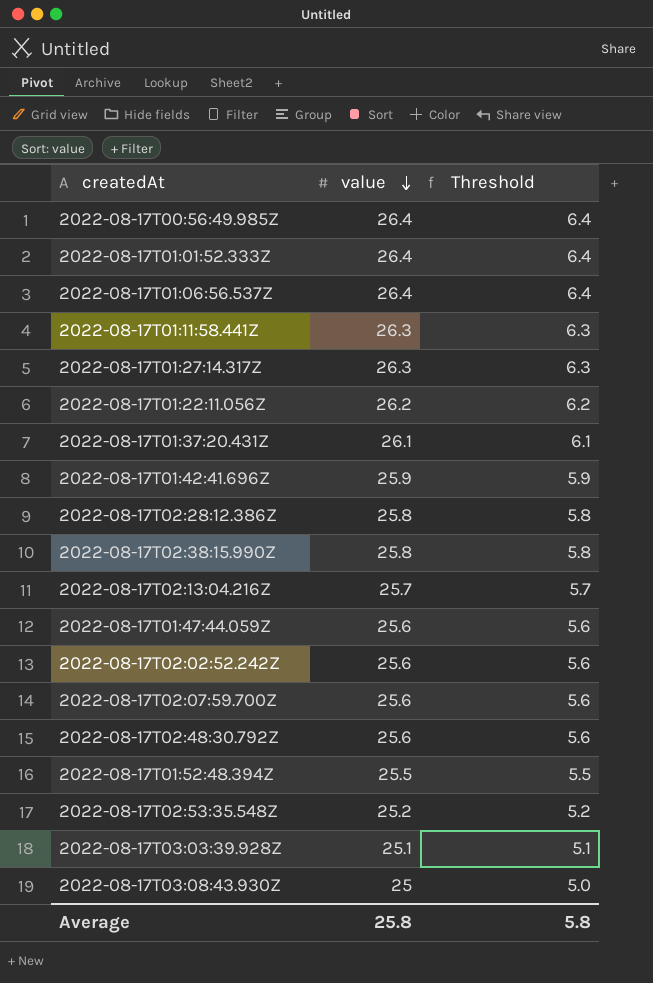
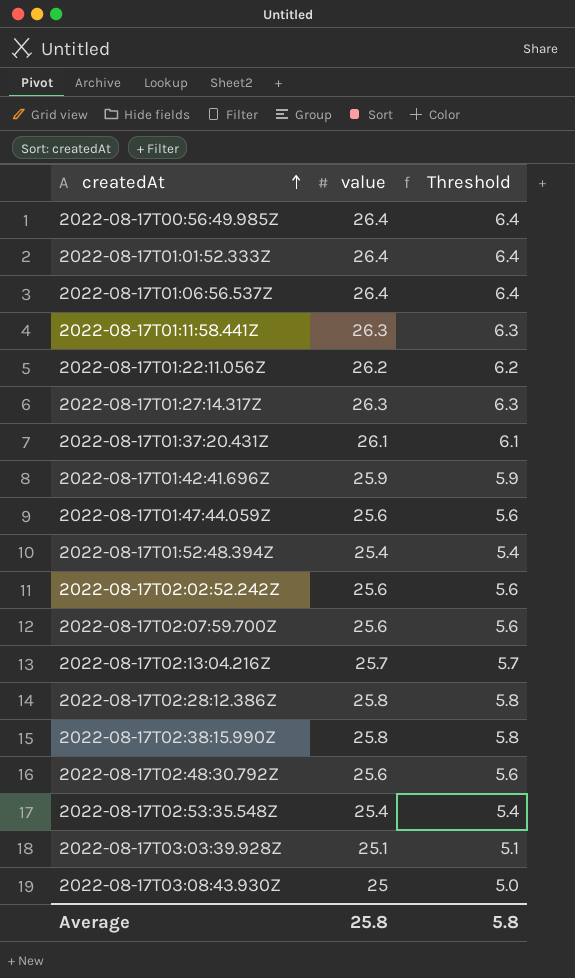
row order: value descending -> createdAt ascending
2022-08-17T01:52:48.394Z | value: 25.5 -> 25.4
2022-08-17T01:52:48.394Z | Threshold: 5.5 -> 5.4
2022-08-17T02:53:35.548Z | value: 25.2 -> 25.4
2022-08-17T02:53:35.548Z | Threshold: 5.2 -> 5.4

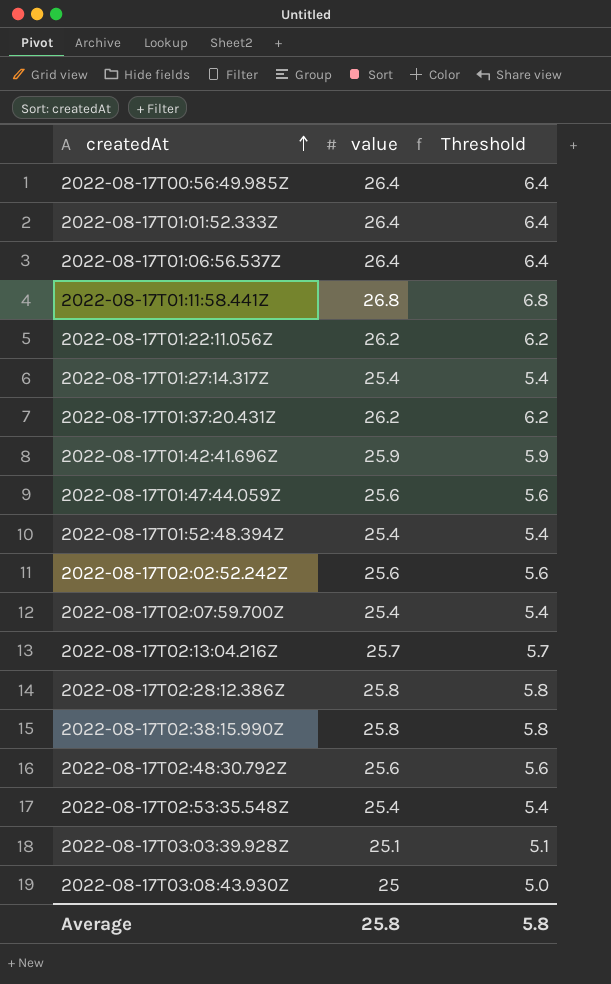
2022-08-17T01:11:58.441Z | value: 26.3 -> 26.8
2022-08-17T01:11:58.441Z | Threshold: 6.3 -> 6.8
2022-08-17T01:27:14.317Z | value: 26.3 -> 25.4
2022-08-17T01:27:14.317Z | Threshold: 6.3 -> 5.4
2022-08-17T01:37:20.431Z | value: 26.1 -> 26.2
2022-08-17T01:37:20.431Z | Threshold: 6.1 -> 6.2
2022-08-17T02:07:59.700Z | value: 25.6 -> 25.4
2022-08-17T02:07:59.700Z | Threshold: 5.6 -> 5.4

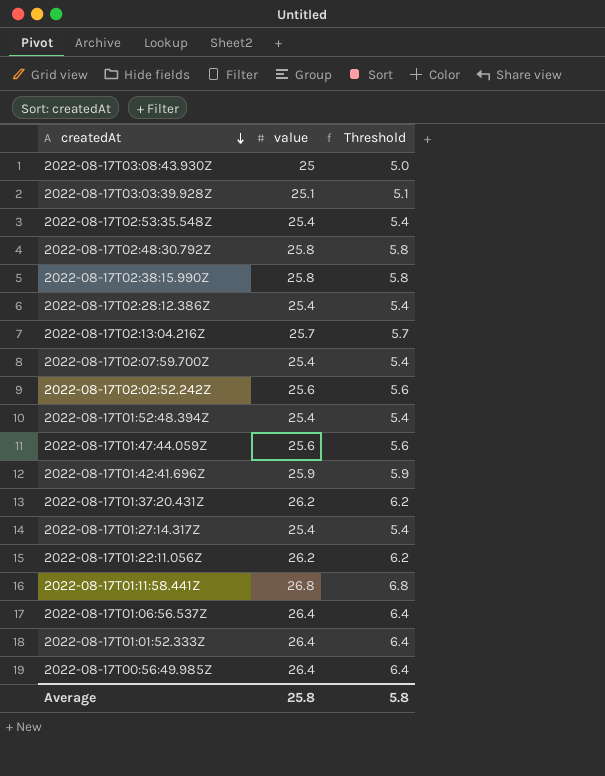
row order: createdAt ascending -> createdAt descending
2022-08-17T02:48:30.792Z | value: 25.6 -> 25.8
2022-08-17T02:48:30.792Z | Threshold: 5.6 -> 5.8
2022-08-17T02:28:12.386Z | value: 25.8 -> 25.4
2022-08-17T02:28:12.386Z | Threshold: 5.8 -> 5.4

